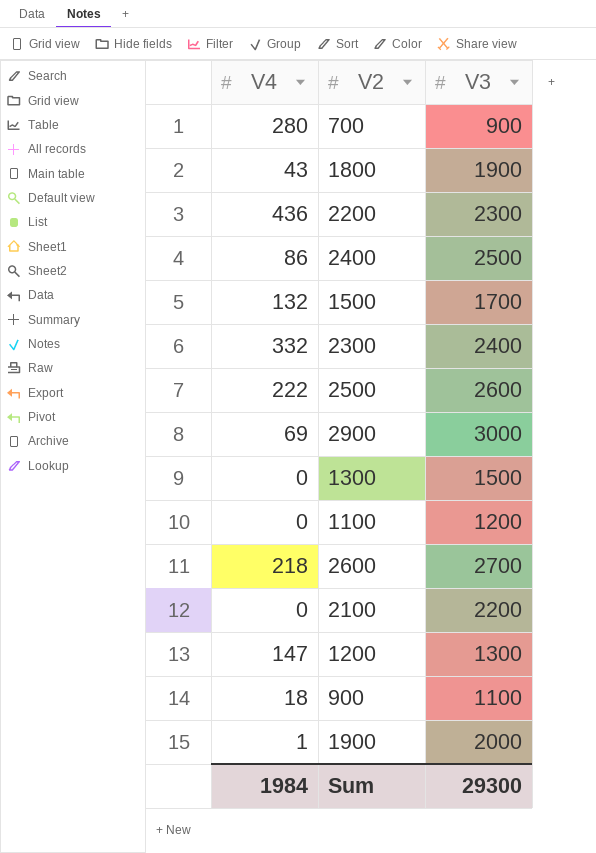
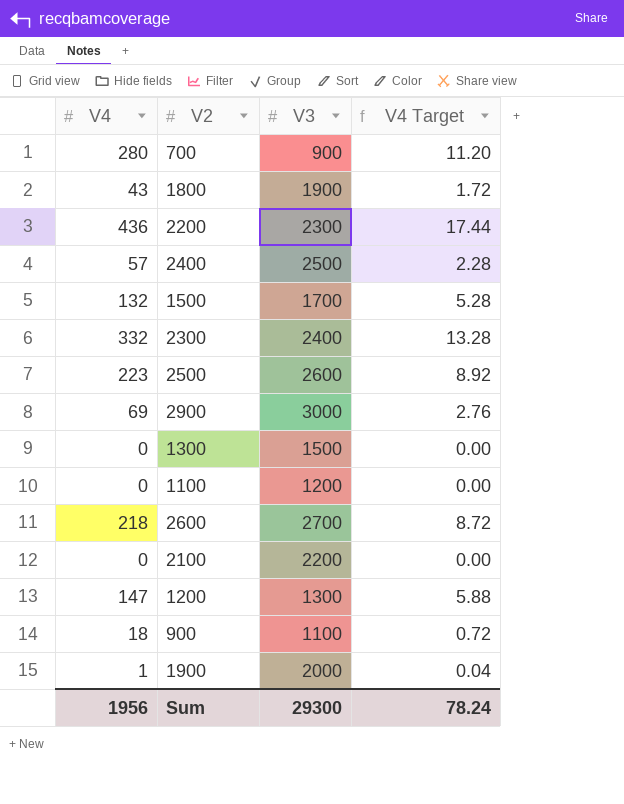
column V4 Target | formula: none -> [V4] * 0.04
2400 | V4: 86 -> 57
2500 | V4: 222 -> 223
Sum | V4: 1984 -> 1956

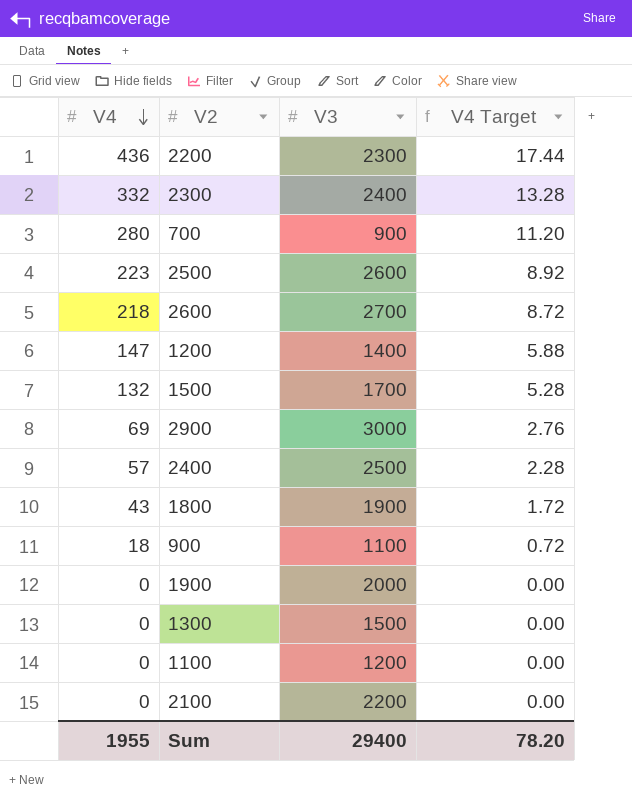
row order: none -> V4 descending
1200 | V3: 1300 -> 1400
1900 | V4: 1 -> 0
1900 | V4 Target: 0.04 -> 0.00
Sum | V4: 1956 -> 1955
Sum | V3: 29300 -> 29400
Sum | V4 Target: 78.24 -> 78.20

